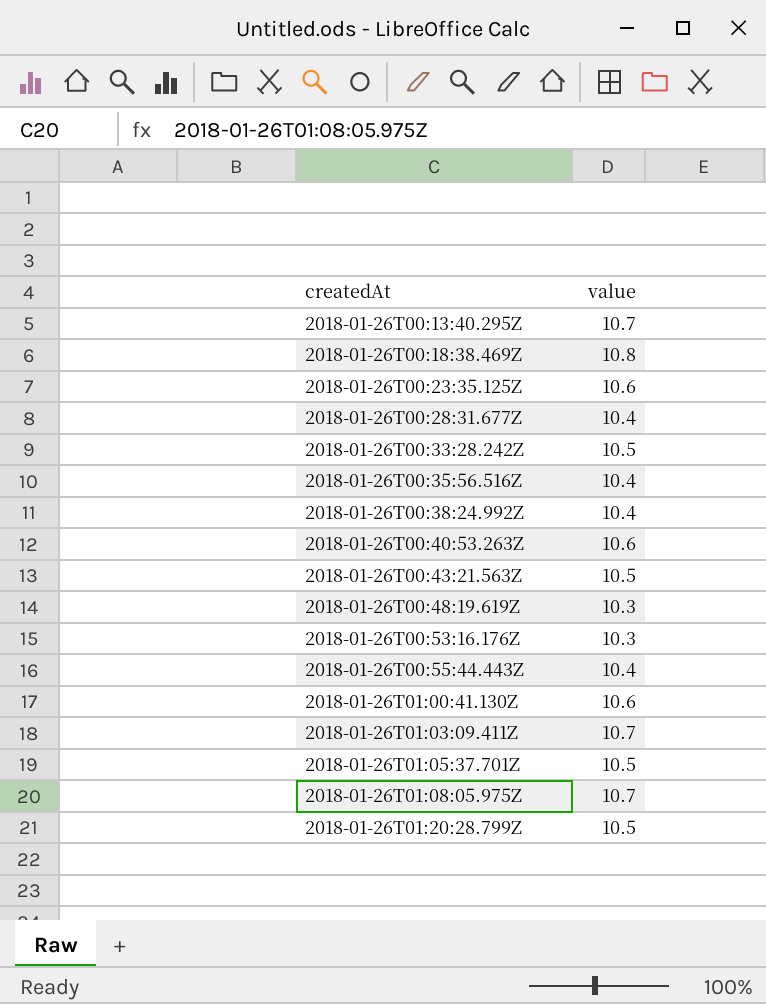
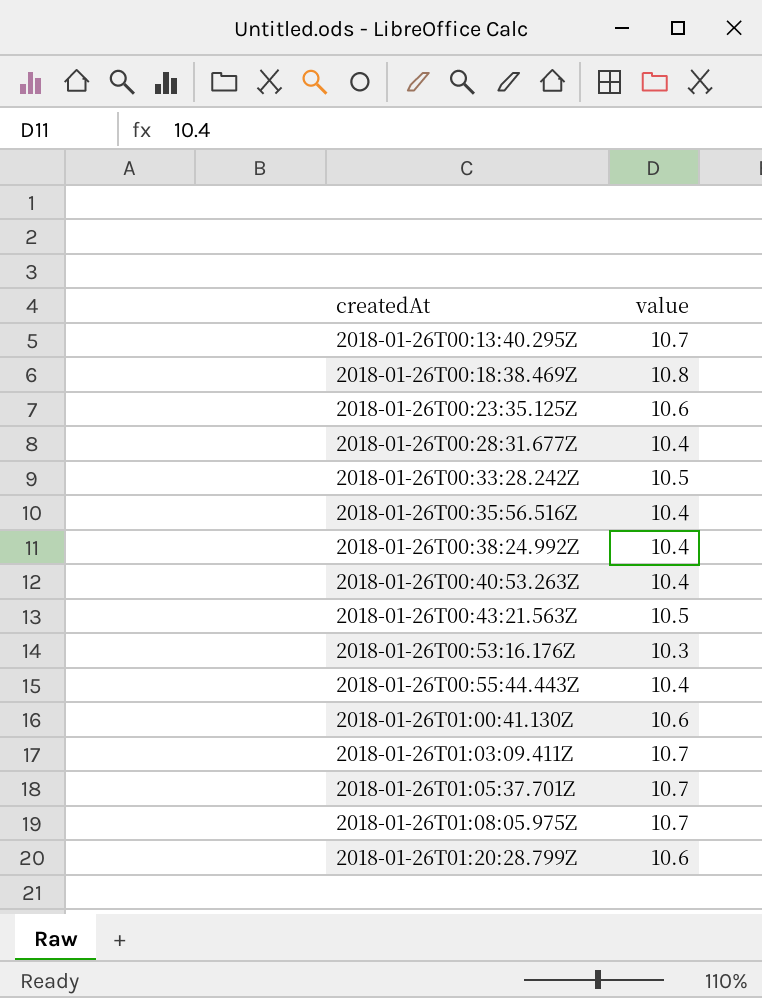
row 2018-01-26T00:48:19.619Z: 10.3 -> none
2018-01-26T00:40:53.263Z | value: 10.6 -> 10.4
2018-01-26T01:05:37.701Z | value: 10.5 -> 10.7
2018-01-26T01:20:28.799Z | value: 10.5 -> 10.6

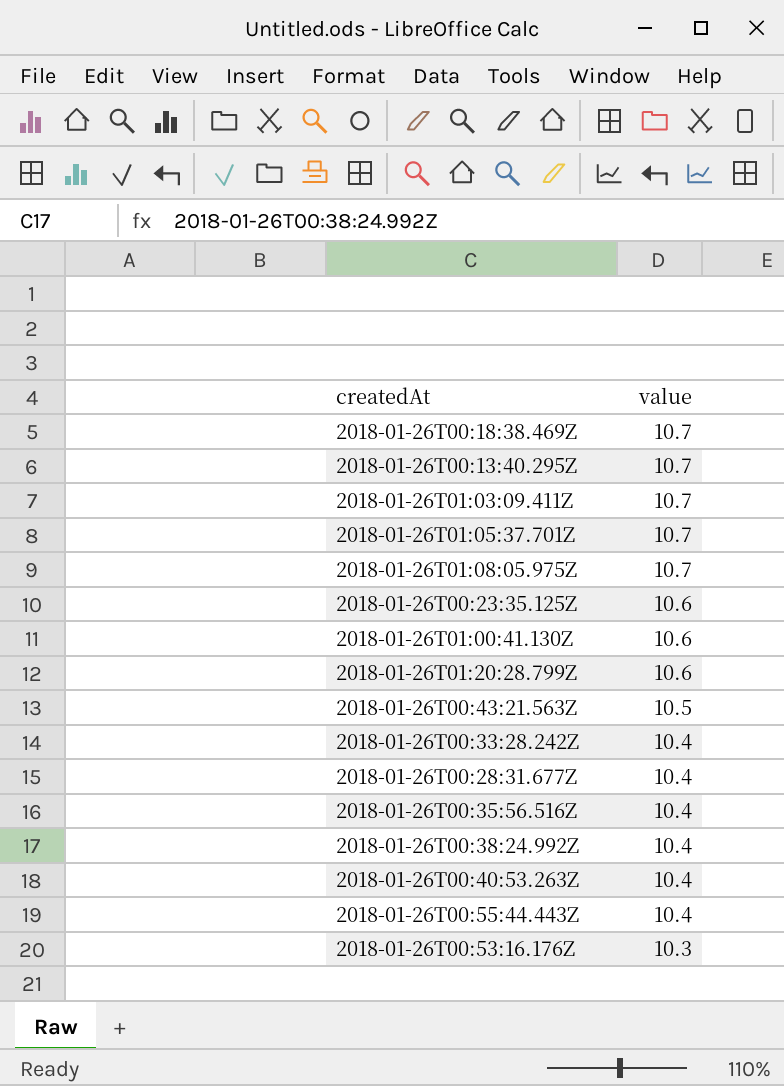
row order: createdAt ascending -> value descending
2018-01-26T00:18:38.469Z | value: 10.8 -> 10.7
2018-01-26T00:33:28.242Z | value: 10.5 -> 10.4

